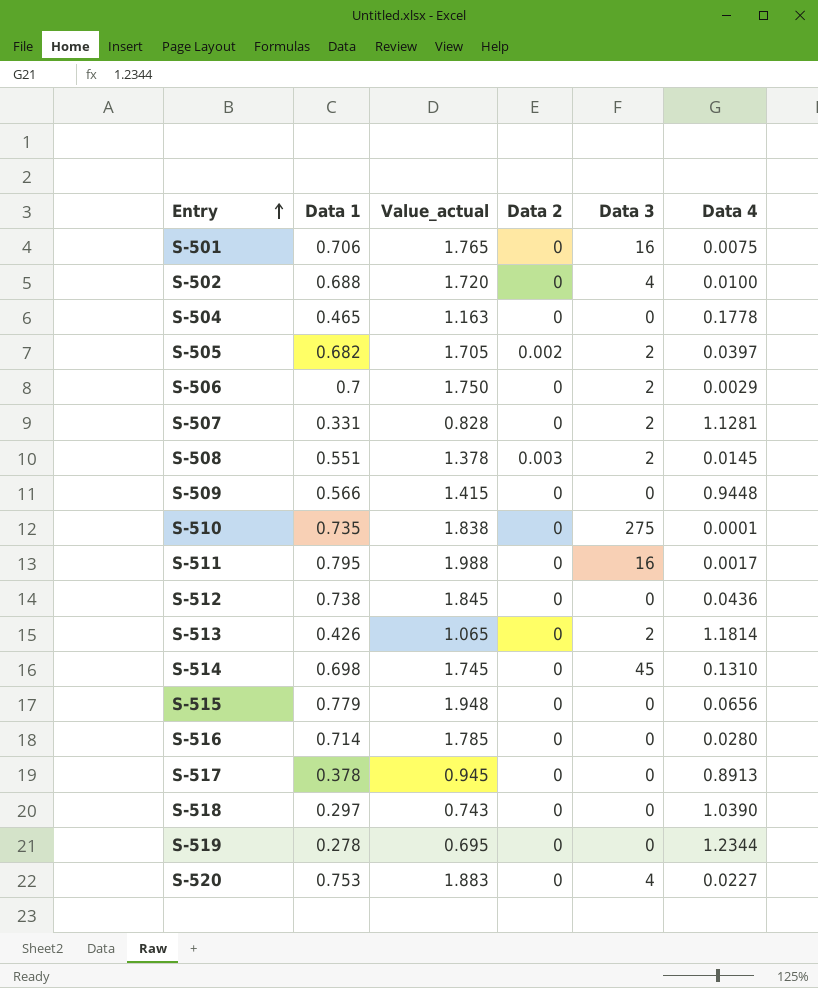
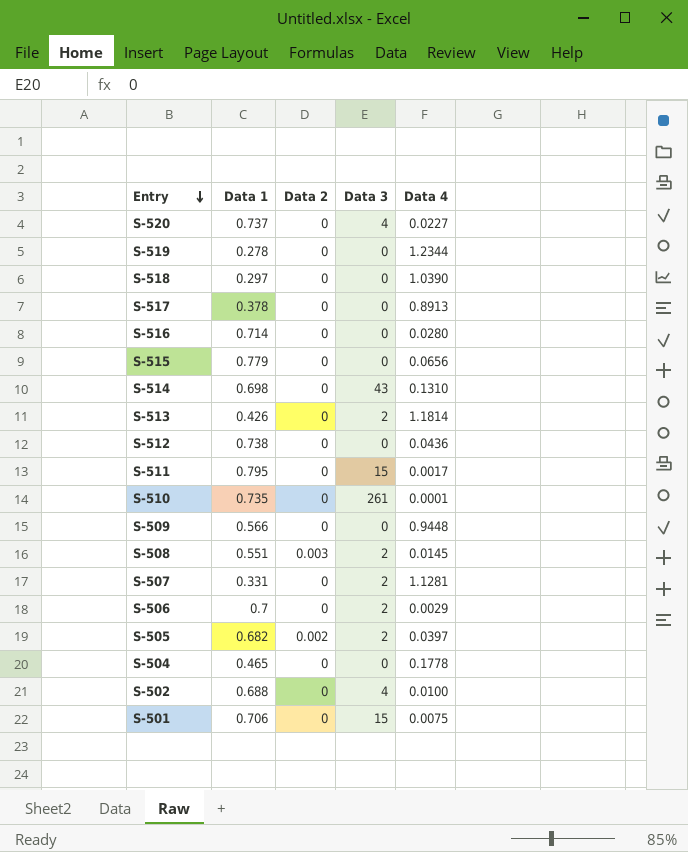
row order: Entry ascending -> Entry descending
column Value_actual | formula: [Data 1] * 2.5 -> none
S-520 | Data 1: 0.753 -> 0.737
S-514 | Data 3: 45 -> 43
S-511 | Data 3: 16 -> 15
S-510 | Data 3: 275 -> 261
S-501 | Data 3: 16 -> 15

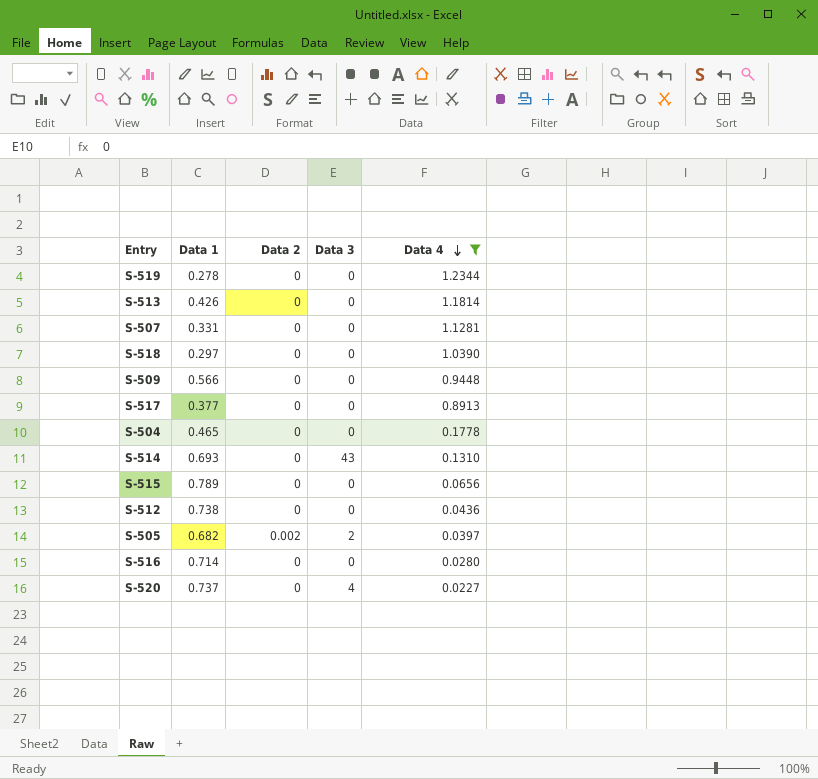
filter: none -> Data 4 >= 0.0227
row order: Entry descending -> Data 4 descending
S-513 | Data 3: 2 -> 0
S-507 | Data 3: 2 -> 0
S-517 | Data 1: 0.378 -> 0.377
S-514 | Data 1: 0.698 -> 0.693
S-515 | Data 1: 0.779 -> 0.789

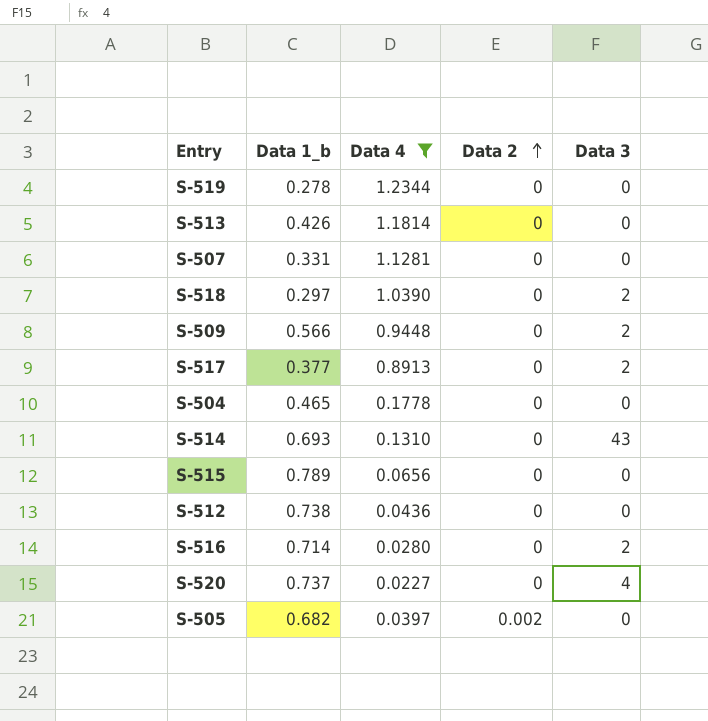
row order: Data 4 descending -> Data 2 ascending
column name: Data 1 -> Data 1_b
column Data 4 | position: 5 -> 3
S-518 | Data 3: 0 -> 2
S-509 | Data 3: 0 -> 2
S-517 | Data 3: 0 -> 2
S-516 | Data 3: 0 -> 2
S-505 | Data 3: 2 -> 0

